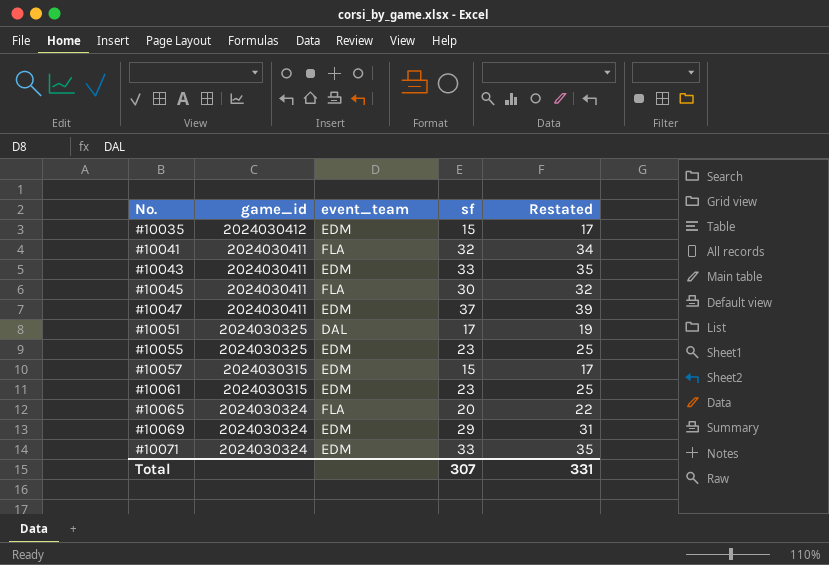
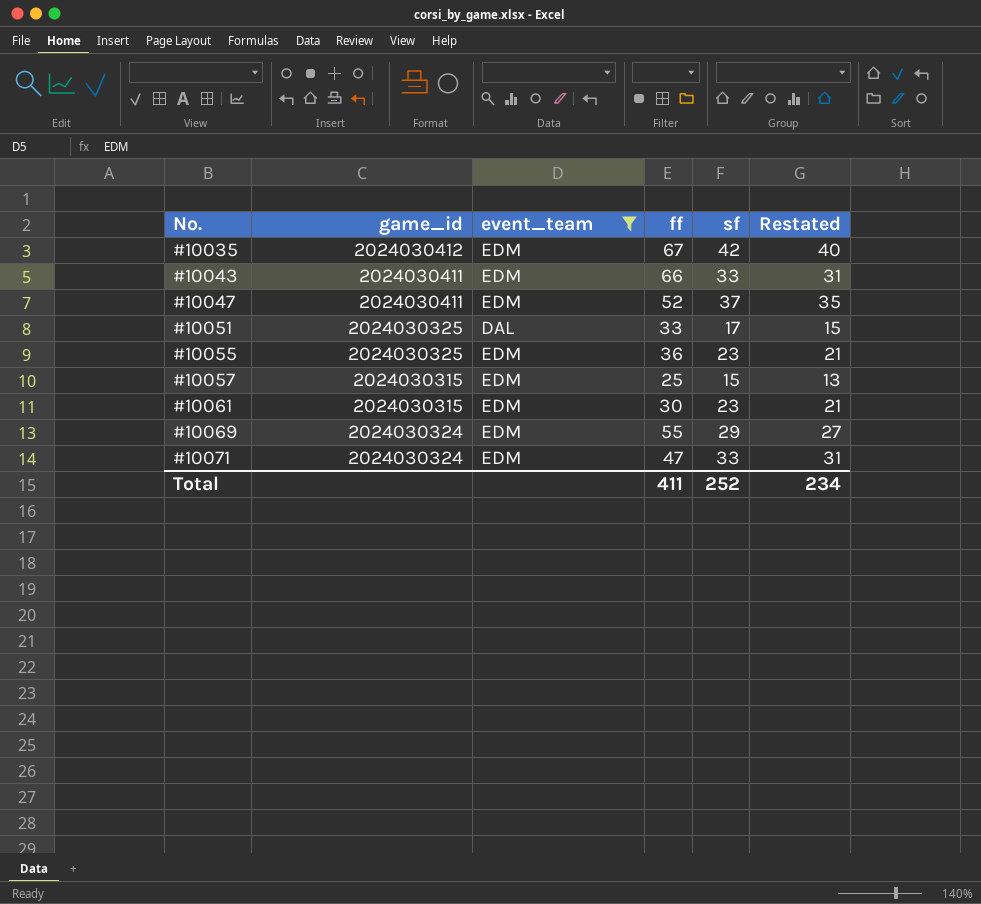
filter: none -> event_team != FLA
column ff | position: none -> 4
column Restated | formula: [sf] + 2 -> [sf] - 2
#10035 | sf: 15 -> 42
Total | sf: 307 -> 252
Total | Restated: 331 -> 234

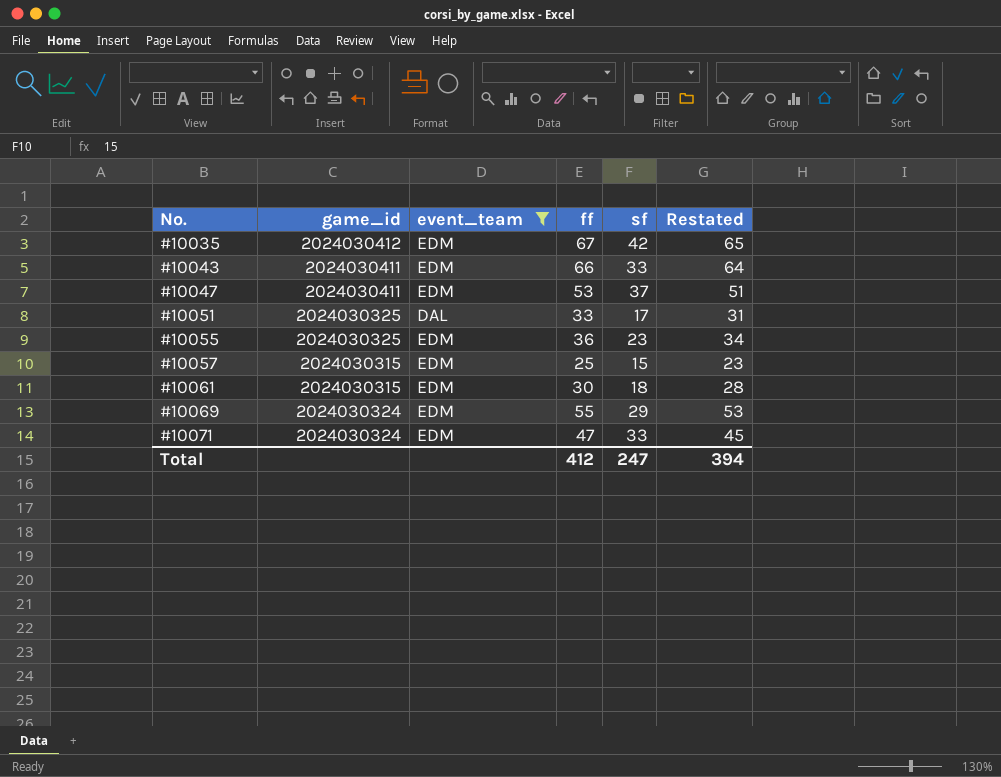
column Restated | formula: [sf] - 2 -> [ff] - 2
#10047 | ff: 52 -> 53
#10061 | sf: 23 -> 18
Total | ff: 411 -> 412
Total | sf: 252 -> 247
Total | Restated: 234 -> 394

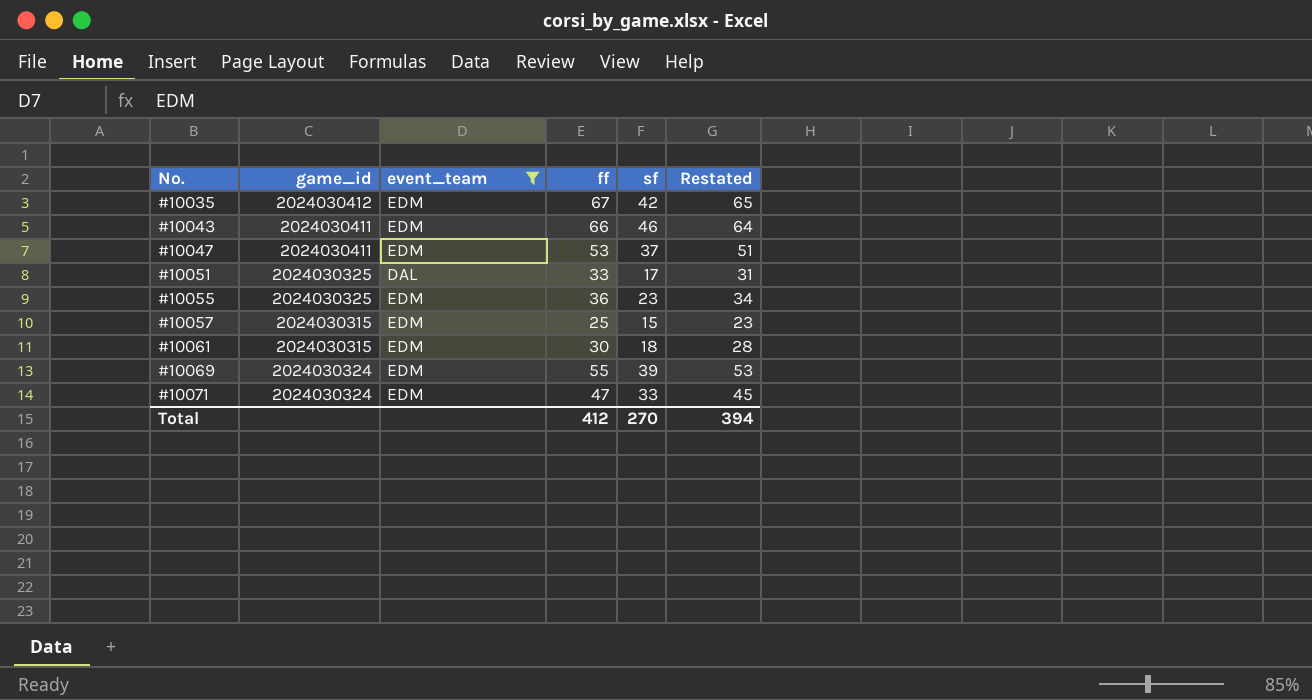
#10043 | sf: 33 -> 46
#10069 | sf: 29 -> 39
Total | sf: 247 -> 270

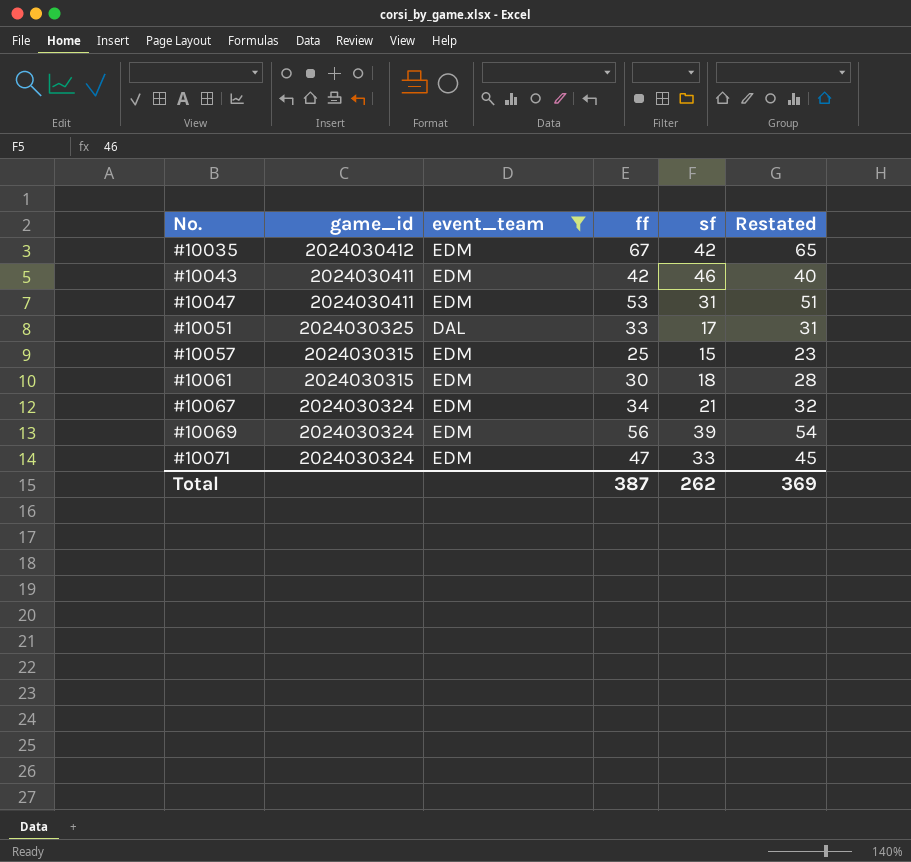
row #10055: 2024030325 | EDM | 36 | 23 | 34 -> none
#10043 | ff: 66 -> 42
#10043 | Restated: 64 -> 40
#10047 | sf: 37 -> 31
row #10067: none -> 2024030324 | EDM | 34 | 21 | 32
#10069 | ff: 55 -> 56
#10069 | Restated: 53 -> 54
Total | ff: 412 -> 387
Total | sf: 270 -> 262
Total | Restated: 394 -> 369

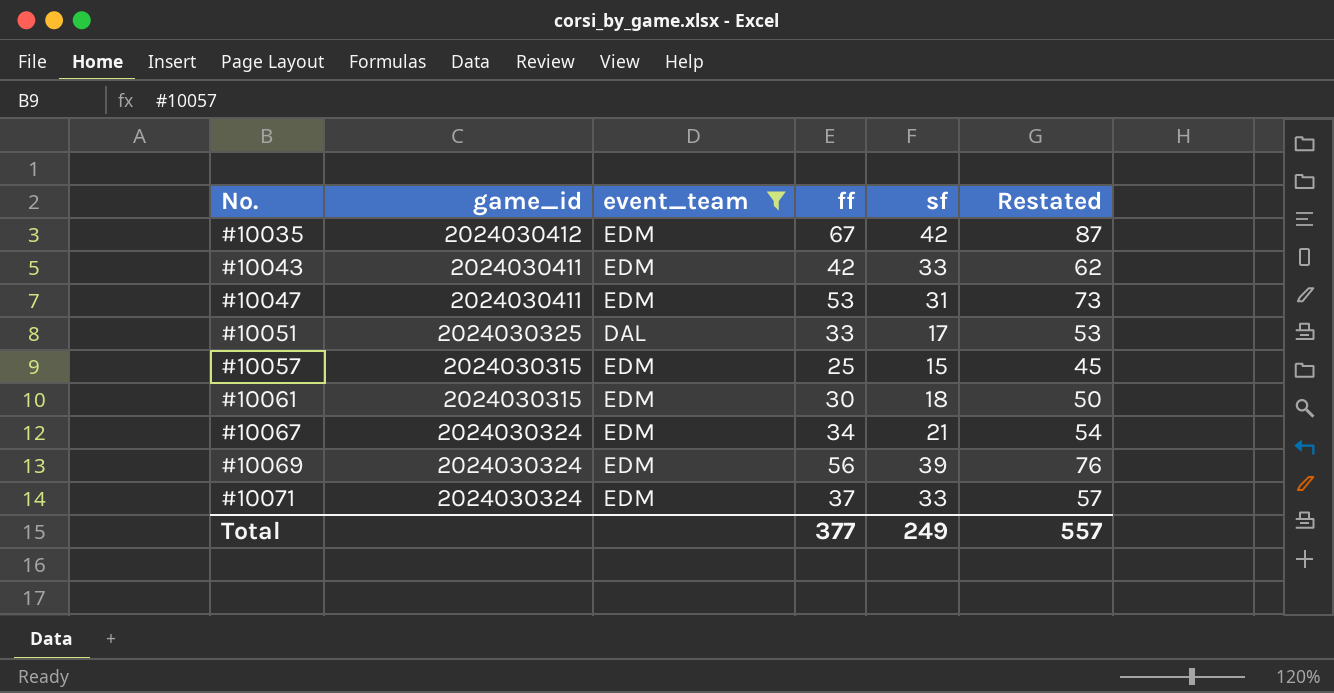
column Restated | formula: [ff] - 2 -> [ff] + 20
#10043 | sf: 46 -> 33
#10071 | ff: 47 -> 37
Total | ff: 387 -> 377
Total | sf: 262 -> 249
Total | Restated: 369 -> 557

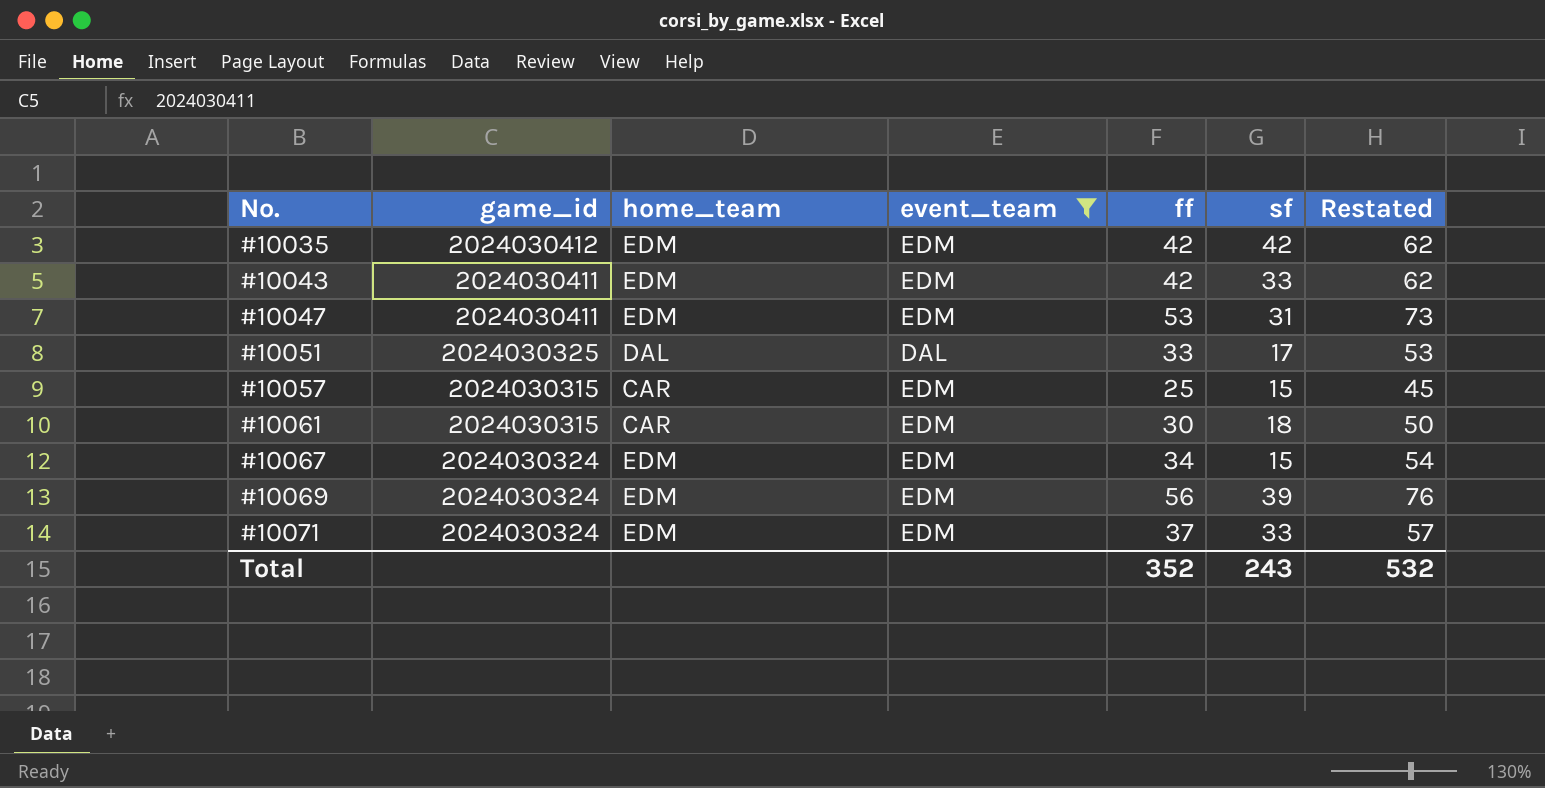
column home_team | position: none -> 3
#10035 | ff: 67 -> 42
#10035 | Restated: 87 -> 62
#10067 | sf: 21 -> 15
Total | ff: 377 -> 352
Total | sf: 249 -> 243
Total | Restated: 557 -> 532

